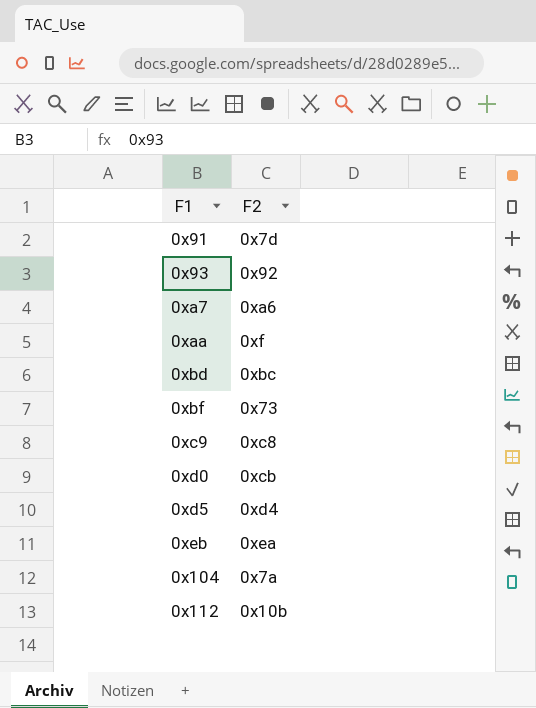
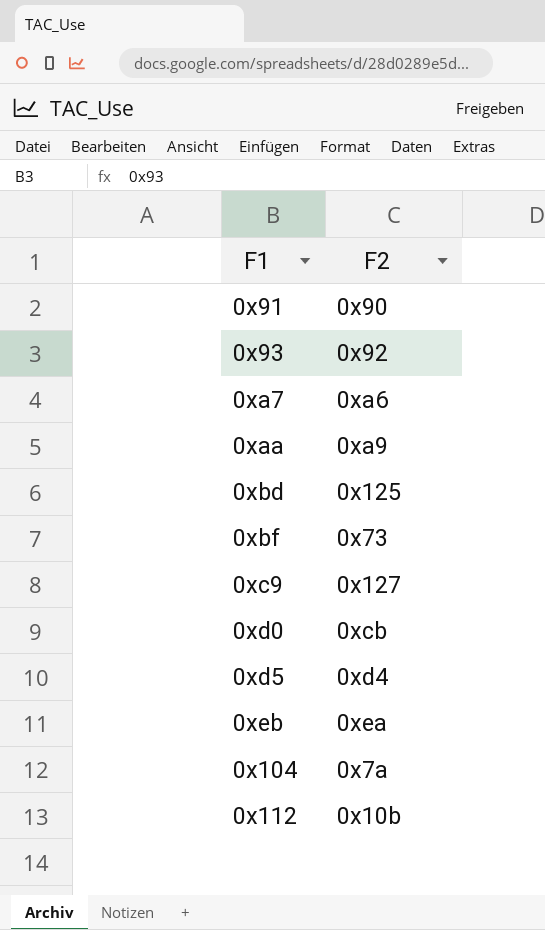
0x91 | F2: 0x7d -> 0x90
0xaa | F2: 0xf -> 0xa9
0xbd | F2: 0xbc -> 0x125
0xc9 | F2: 0xc8 -> 0x127

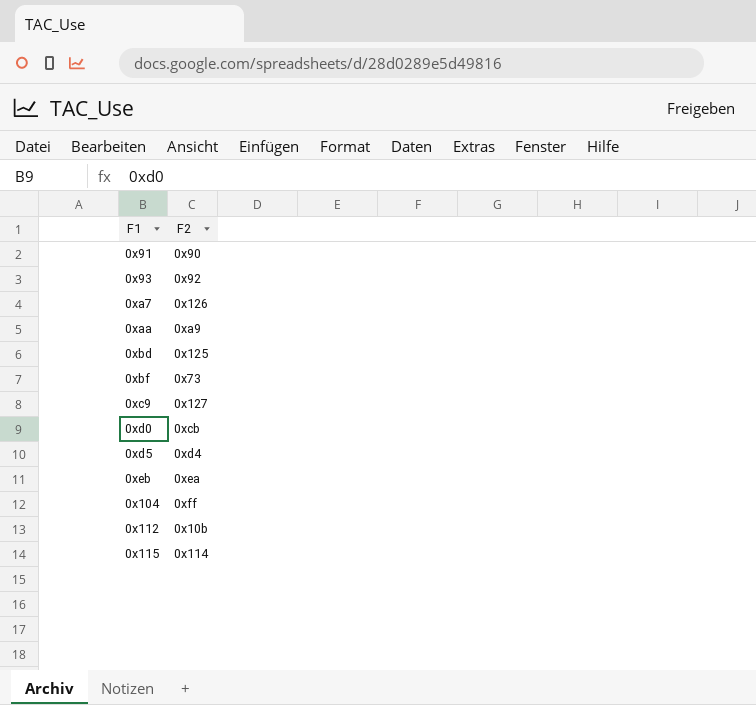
0xa7 | F2: 0xa6 -> 0x126
0x104 | F2: 0x7a -> 0xff
row 0x115: none -> 0x114

